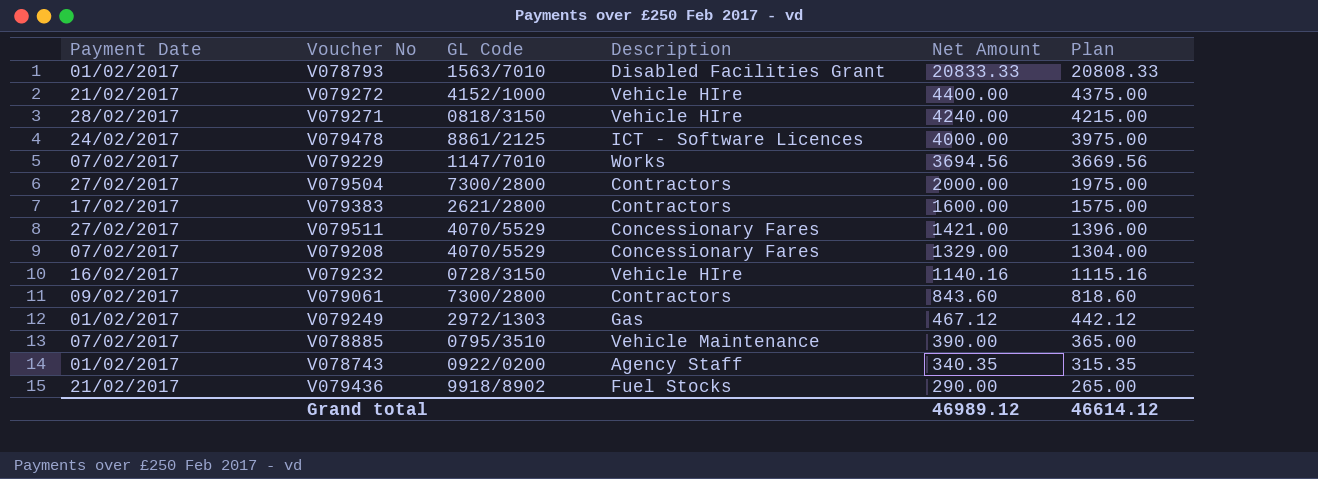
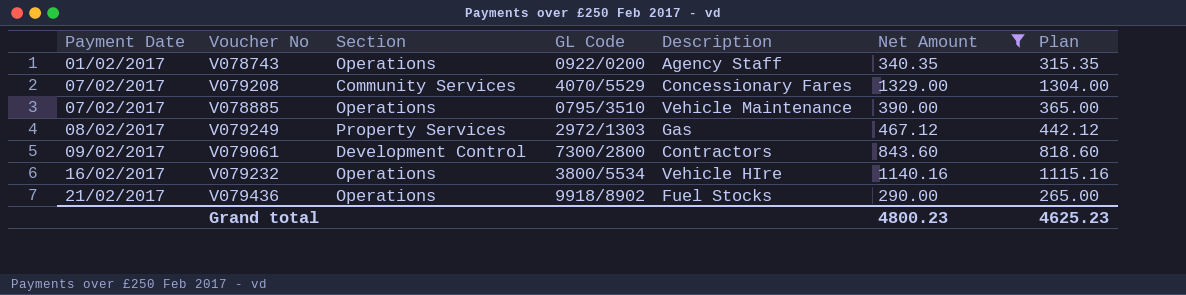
filter: none -> Net Amount <= 1329.00
row order: Net Amount descending -> Payment Date ascending
column Section | position: none -> 3
V079249 | Payment Date: 01/02/2017 -> 08/02/2017
V079232 | GL Code: 0728/3150 -> 3800/5534
Grand total | Net Amount: 46989.12 -> 4800.23
Grand total | Plan: 46614.12 -> 4625.23

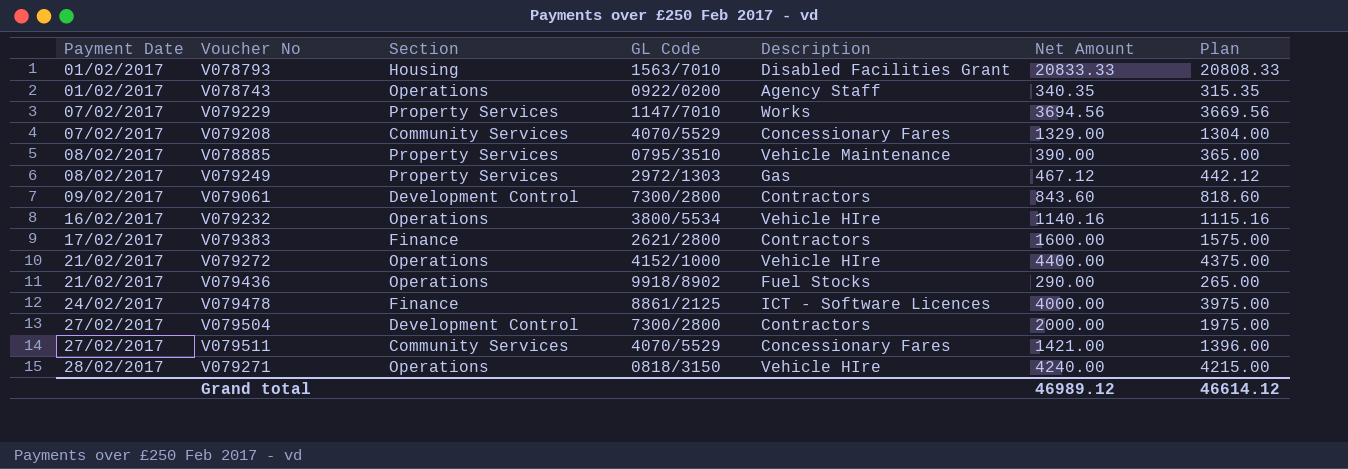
filter: Net Amount <= 1329.00 -> none
V078885 | Payment Date: 07/02/2017 -> 08/02/2017
V078885 | Section: Operations -> Property Services
Grand total | Net Amount: 4800.23 -> 46989.12
Grand total | Plan: 4625.23 -> 46614.12

